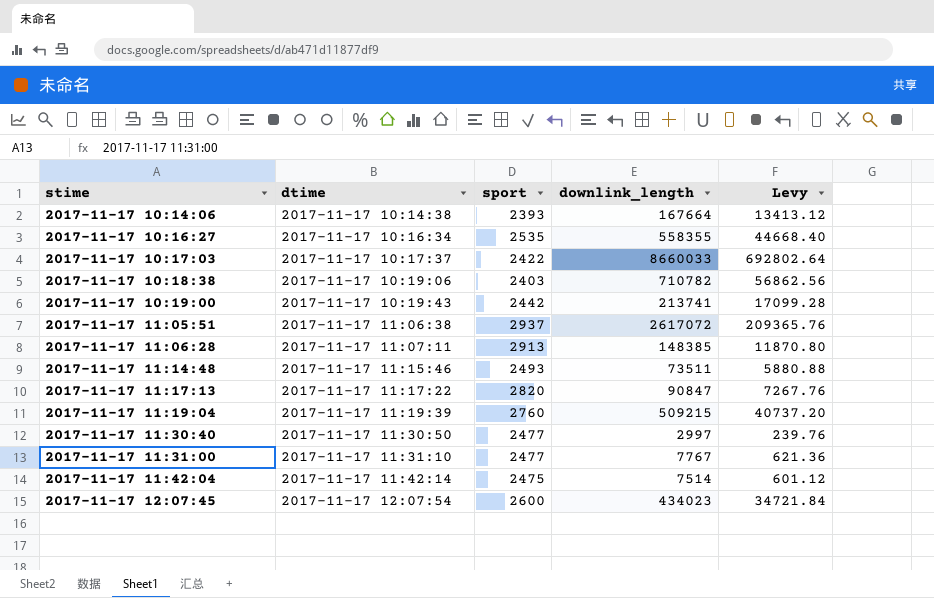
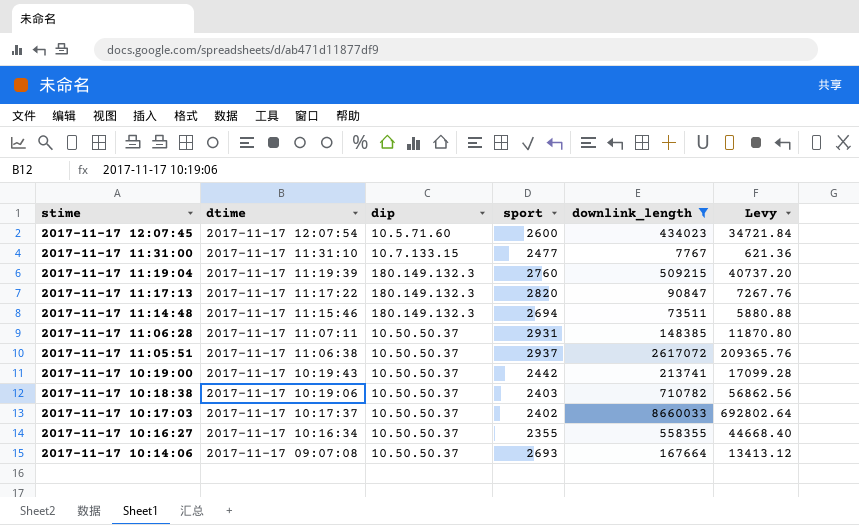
filter: none -> downlink_length >= 7767
row order: stime ascending -> stime descending
column dip | position: none -> 3
2017-11-17 11:14:48 | sport: 2493 -> 2694
2017-11-17 11:06:28 | sport: 2913 -> 2931
2017-11-17 10:17:03 | sport: 2422 -> 2402
2017-11-17 10:16:27 | sport: 2535 -> 2355
2017-11-17 10:14:06 | dtime: 2017-11-17 10:14:38 -> 2017-11-17 09:07:08
2017-11-17 10:14:06 | sport: 2393 -> 2693

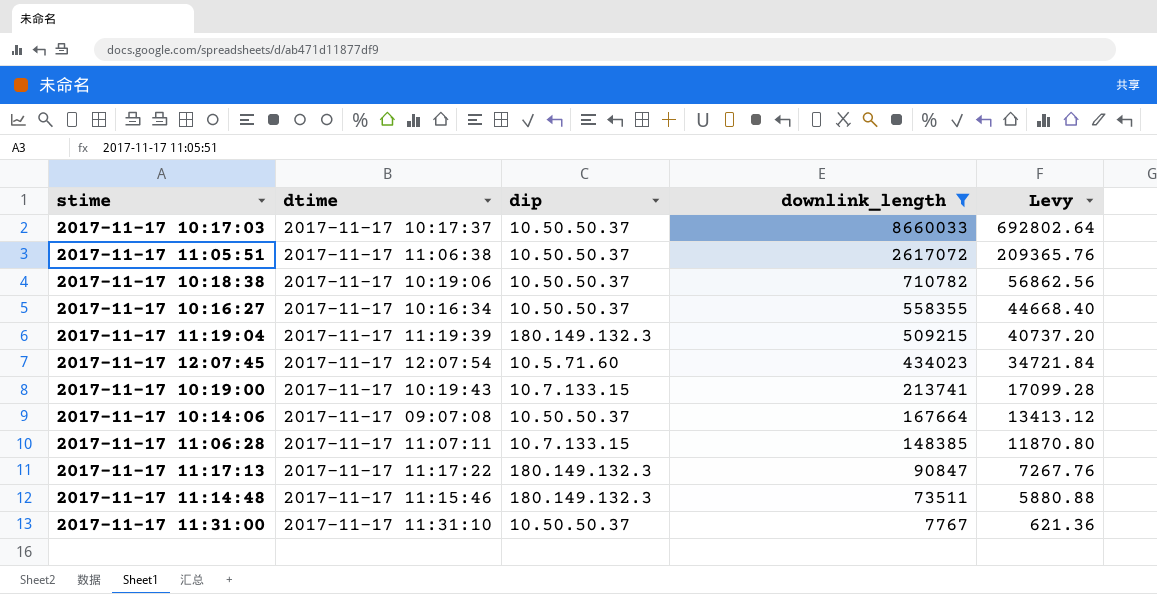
row order: stime descending -> downlink_length descending
column sport | position: 4 -> none
2017-11-17 10:19:00 | dip: 10.50.50.37 -> 10.7.133.15
2017-11-17 11:06:28 | dip: 10.50.50.37 -> 10.7.133.15
2017-11-17 11:31:00 | dip: 10.7.133.15 -> 10.50.50.37

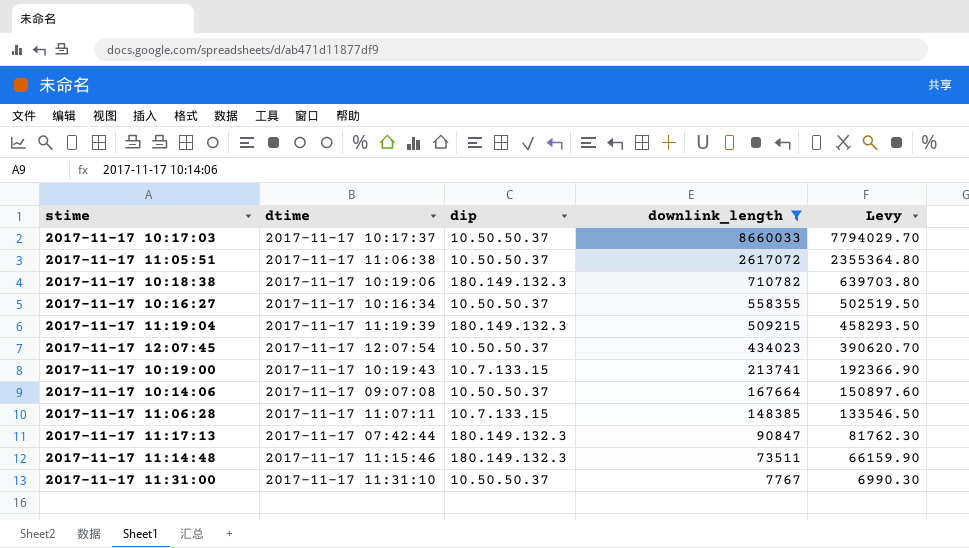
column Levy | formula: [downlink_length] * 0.08 -> [downlink_length] * 0.9
2017-11-17 10:18:38 | dip: 10.50.50.37 -> 180.149.132.3
2017-11-17 12:07:45 | dip: 10.5.71.60 -> 10.50.50.37
2017-11-17 11:17:13 | dtime: 2017-11-17 11:17:22 -> 2017-11-17 07:42:44

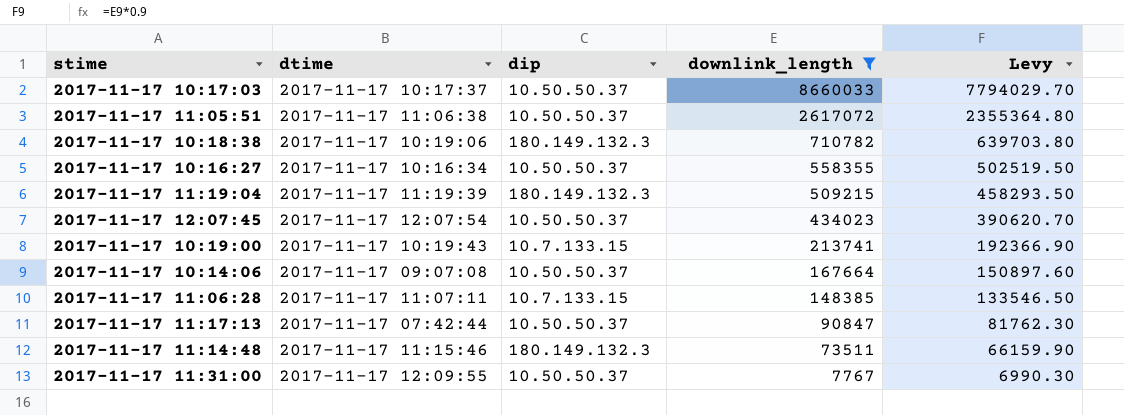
2017-11-17 11:17:13 | dip: 180.149.132.3 -> 10.50.50.37
2017-11-17 11:31:00 | dtime: 2017-11-17 11:31:10 -> 2017-11-17 12:09:55

